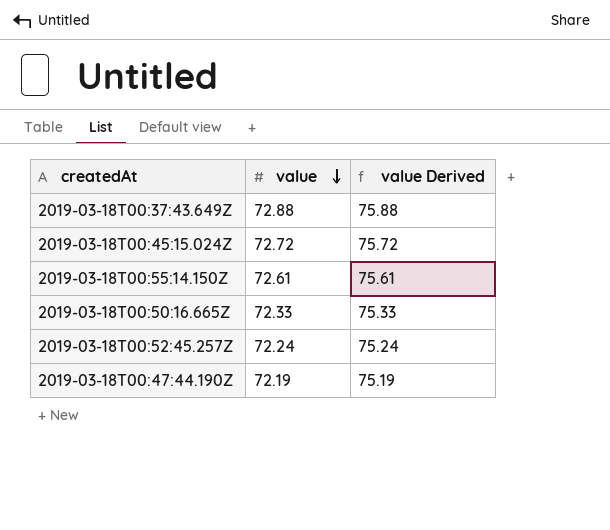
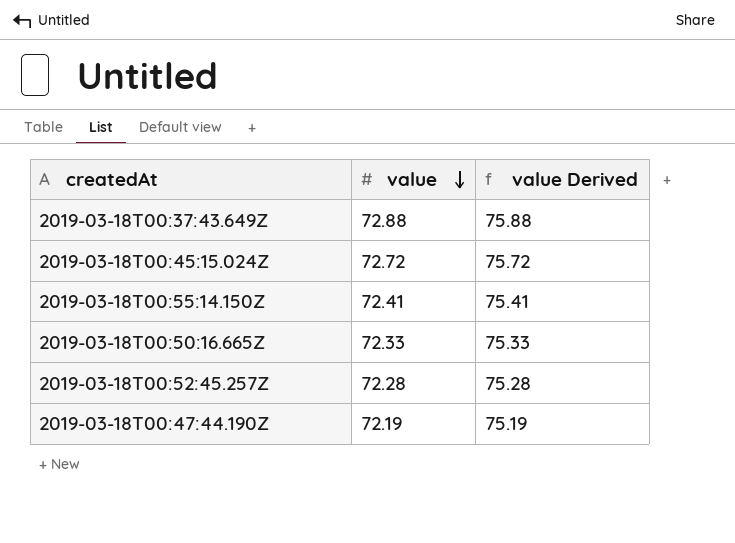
2019-03-18T00:55:14.150Z | value: 72.61 -> 72.41
2019-03-18T00:55:14.150Z | value Derived: 75.61 -> 75.41
2019-03-18T00:52:45.257Z | value: 72.24 -> 72.28
2019-03-18T00:52:45.257Z | value Derived: 75.24 -> 75.28

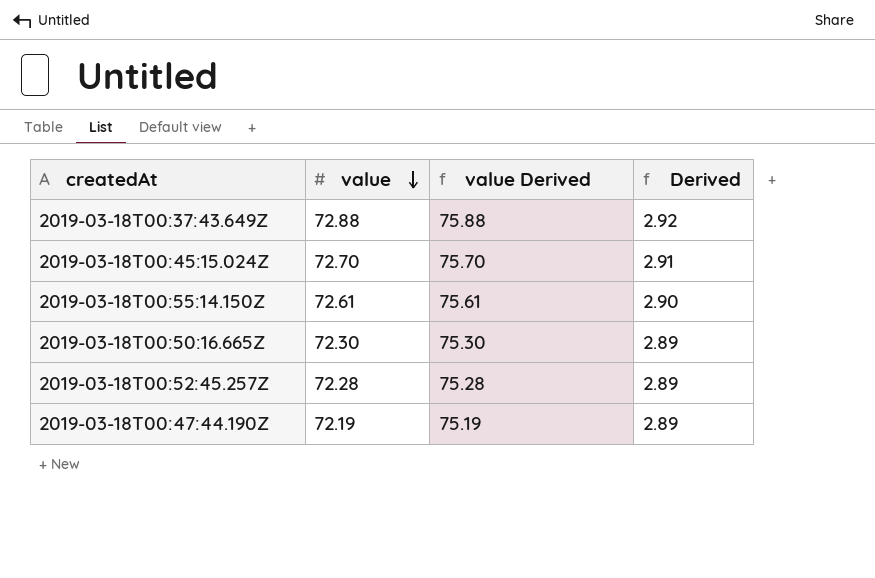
column Derived | formula: none -> [value] * 0.04
2019-03-18T00:45:15.024Z | value: 72.72 -> 72.70
2019-03-18T00:45:15.024Z | value Derived: 75.72 -> 75.70
2019-03-18T00:55:14.150Z | value: 72.41 -> 72.61
2019-03-18T00:55:14.150Z | value Derived: 75.41 -> 75.61
2019-03-18T00:50:16.665Z | value: 72.33 -> 72.30
2019-03-18T00:50:16.665Z | value Derived: 75.33 -> 75.30

